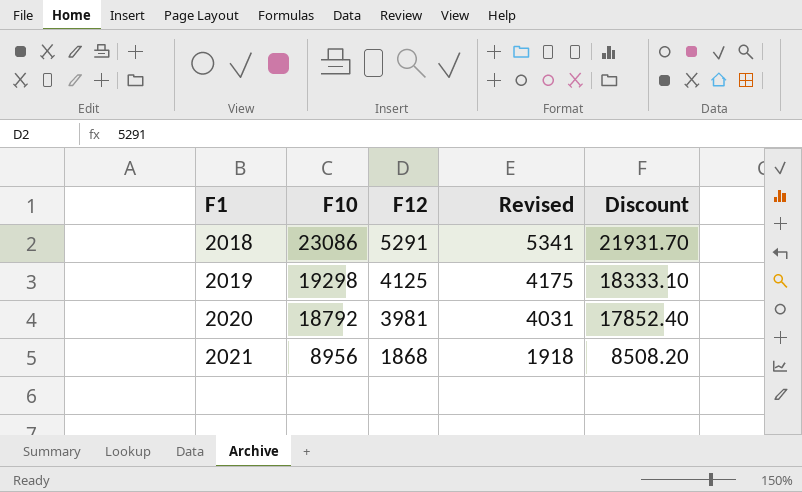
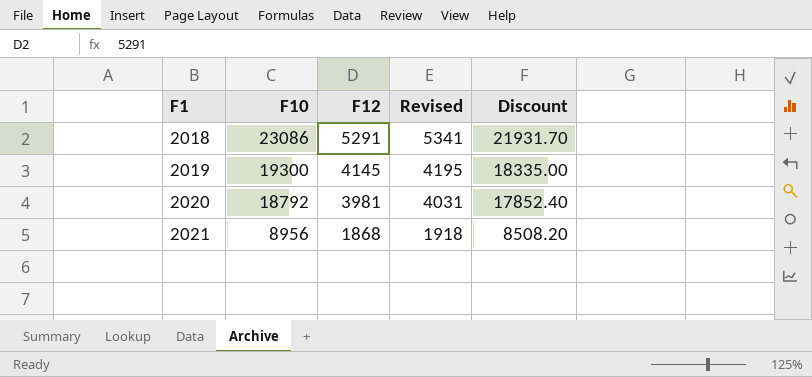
2019 | F10: 19298 -> 19300
2019 | F12: 4125 -> 4145
2019 | Revised: 4175 -> 4195
2019 | Discount: 18333.10 -> 18335.00

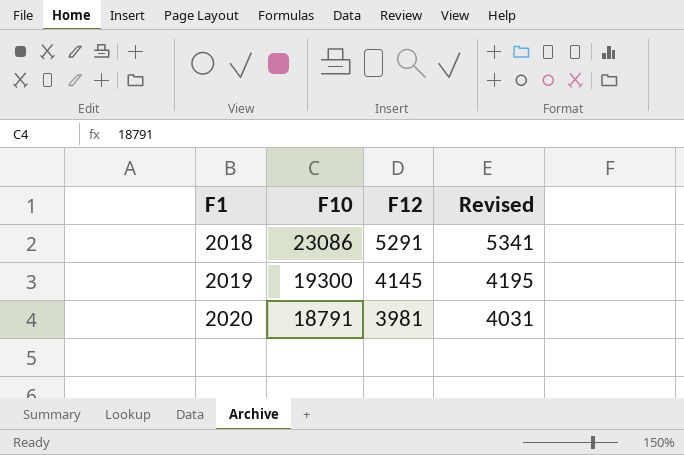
column Discount | formula: [F10] * 0.95 -> none
row 2021: 8956 | 1868 | 1918 | 8508.20 -> none
2020 | F10: 18792 -> 18791

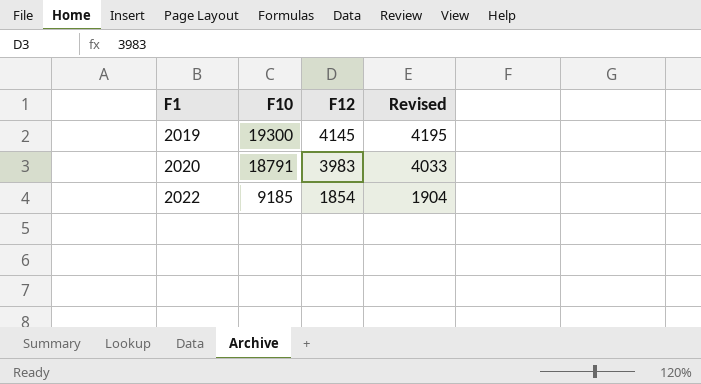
row 2018: 23086 | 5291 | 5341 -> none
2020 | F12: 3981 -> 3983
2020 | Revised: 4031 -> 4033
row 2022: none -> 9185 | 1854 | 1904

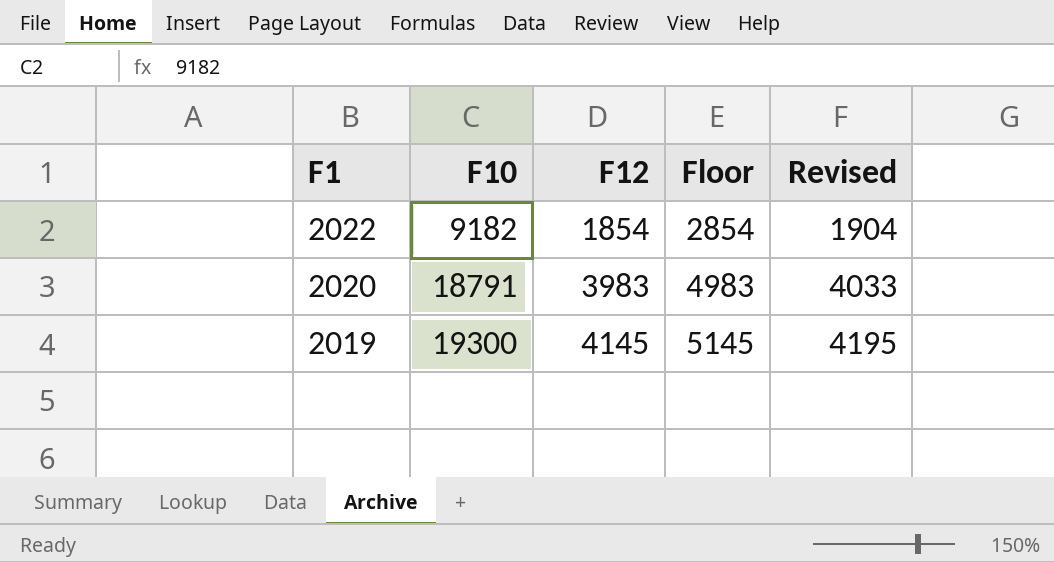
row order: F1 ascending -> F1 descending
column Floor | formula: none -> [F12] + 1000
2022 | F10: 9185 -> 9182

